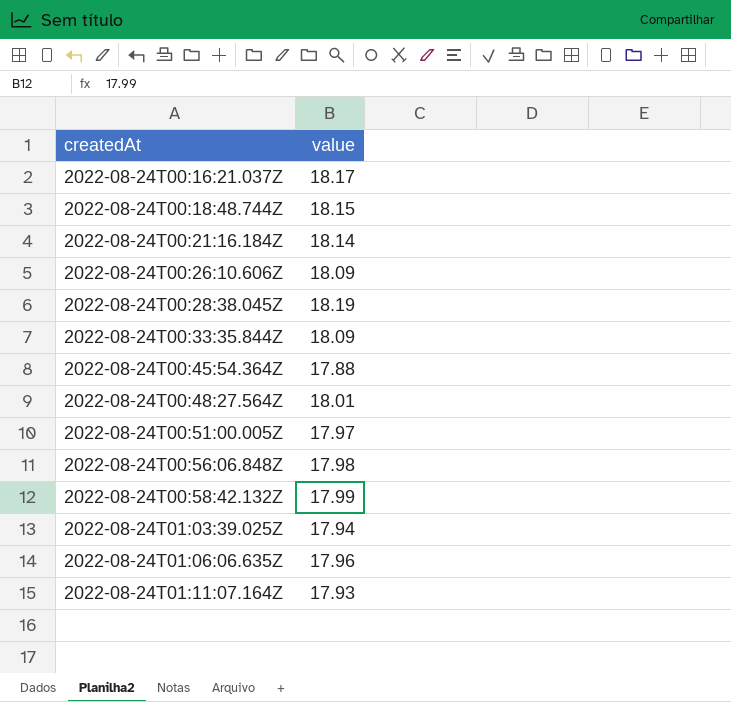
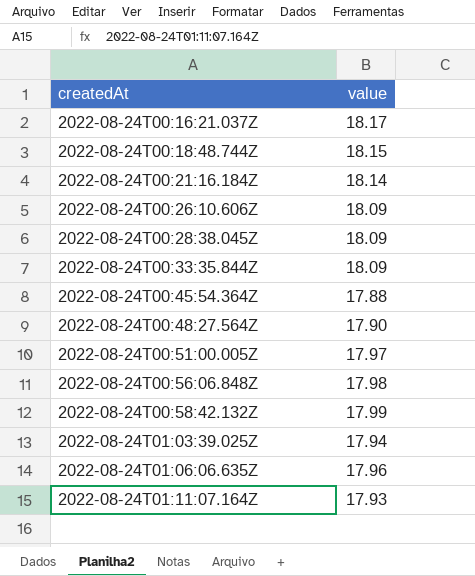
2022-08-24T00:28:38.045Z | value: 18.19 -> 18.09
2022-08-24T00:48:27.564Z | value: 18.01 -> 17.90

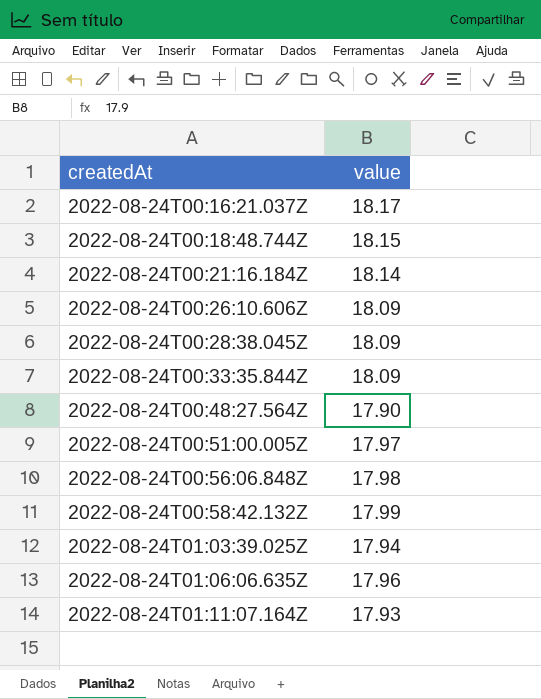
row 2022-08-24T00:45:54.364Z: 17.88 -> none

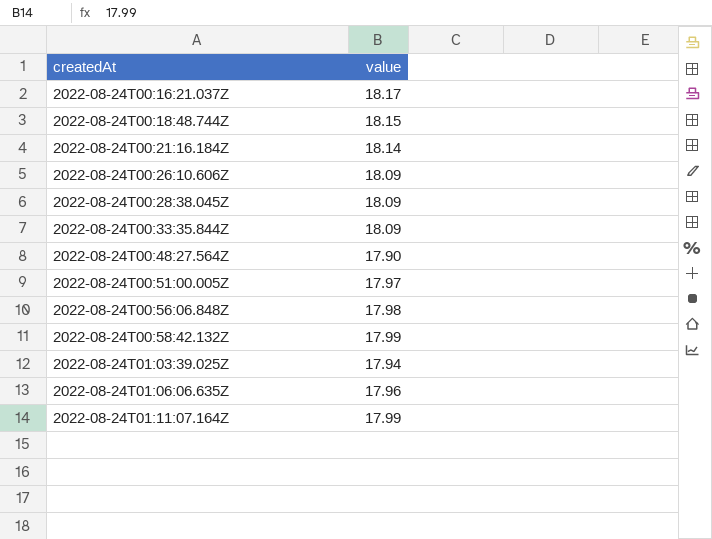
2022-08-24T01:11:07.164Z | value: 17.93 -> 17.99

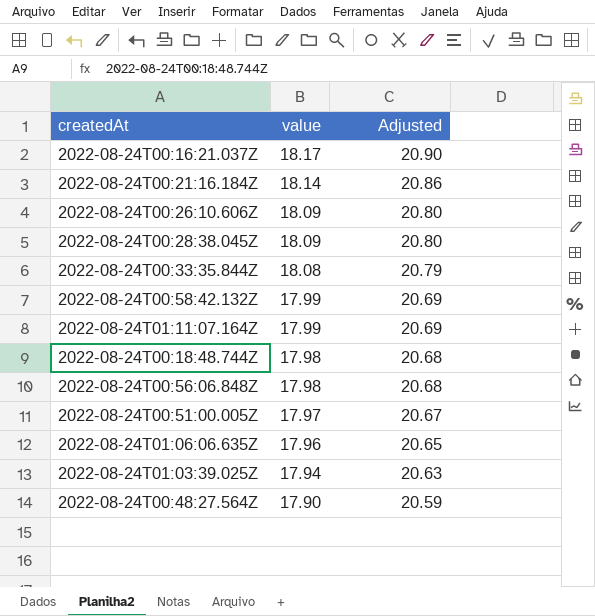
row order: createdAt ascending -> value descending
column Adjusted | formula: none -> [value] * 1.15
2022-08-24T00:33:35.844Z | value: 18.09 -> 18.08
2022-08-24T00:18:48.744Z | value: 18.15 -> 17.98

